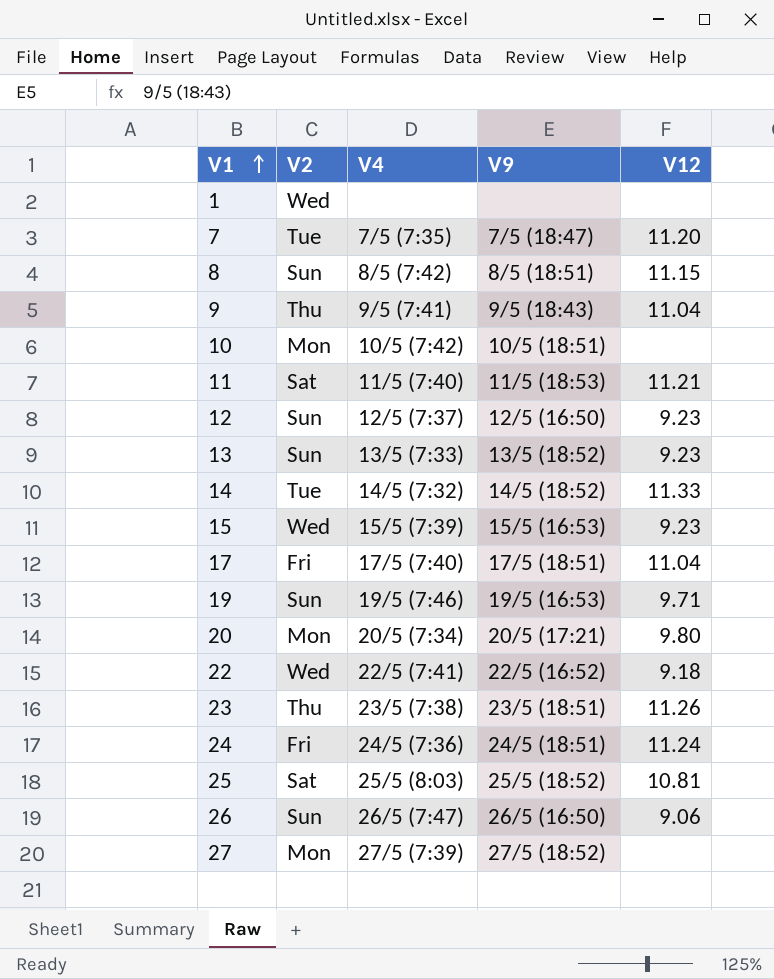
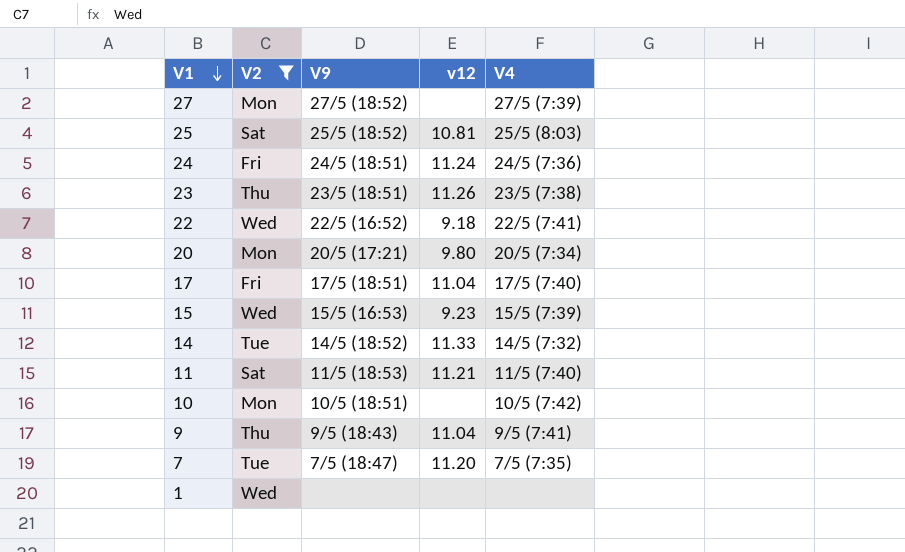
filter: none -> V2 != Sun
row order: V1 ascending -> V1 descending
column name: V12 -> v12
column V4 | position: 3 -> 5

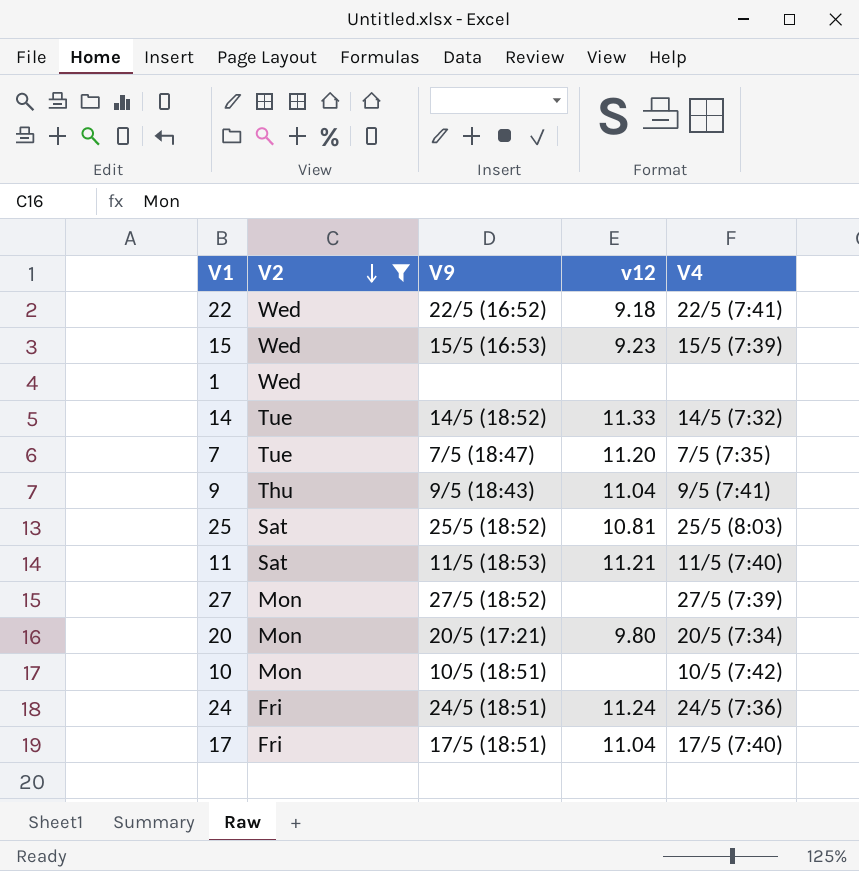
row order: V1 descending -> V2 descending
row 23: Thu | 23/5 (18:51) | 11.26 | 23/5 (7:38) -> none

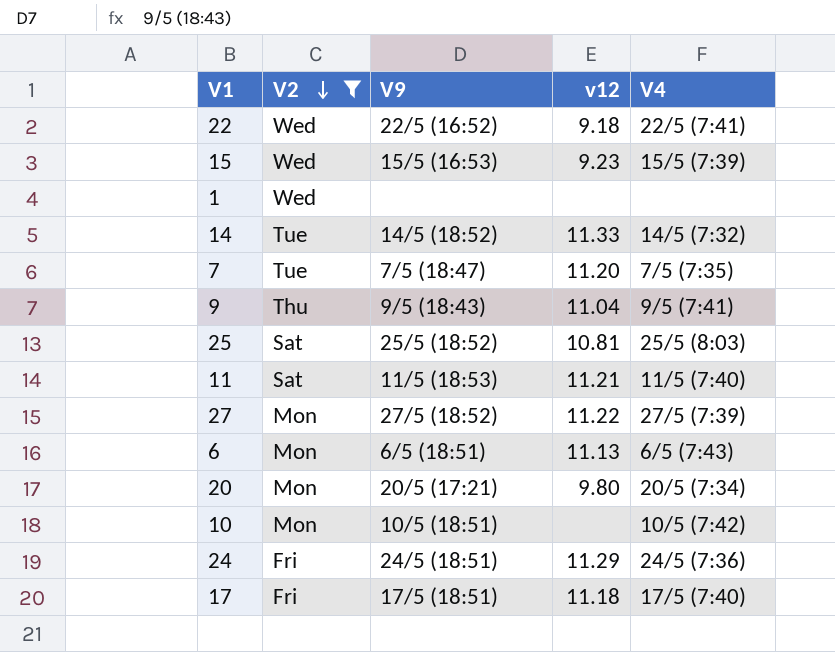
27 | v12: none -> 11.22
row 6: none -> Mon | 6/5 (18:51) | 11.13 | 6/5 (7:43)
24 | v12: 11.24 -> 11.29
17 | v12: 11.04 -> 11.18

